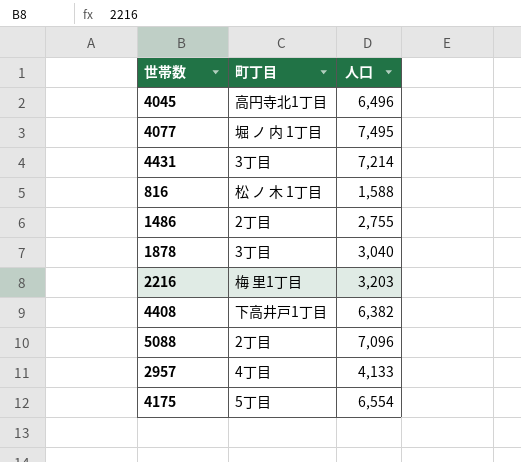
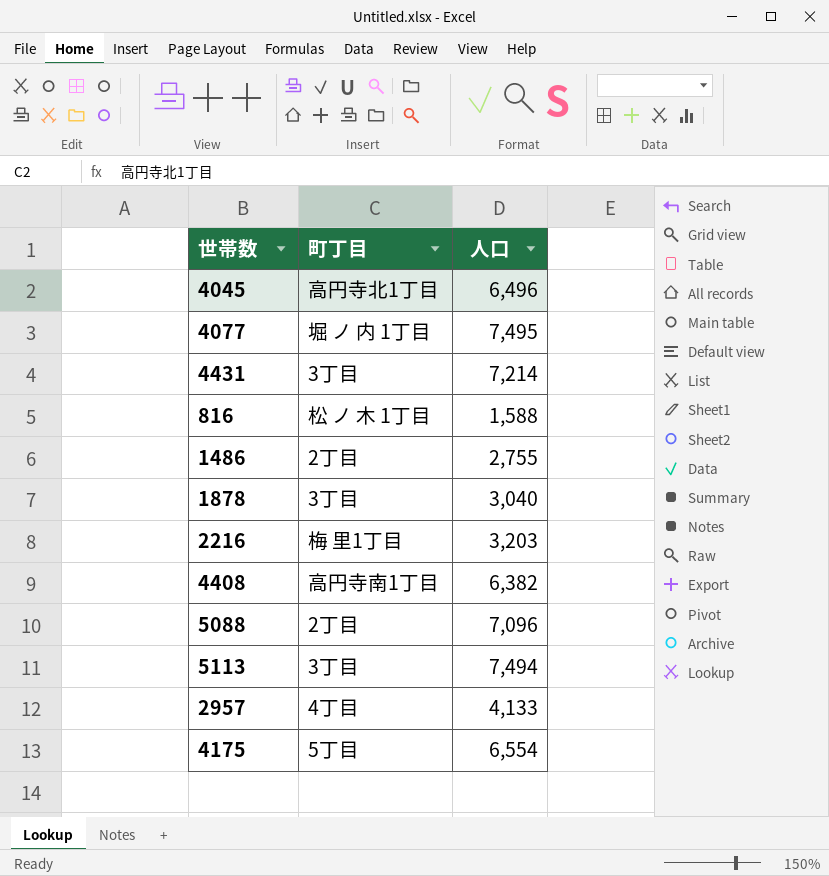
4408 | 町丁目: 下高井戸1丁目 -> 高円寺南1丁目
row 5113: none -> 3丁目 | 7,494

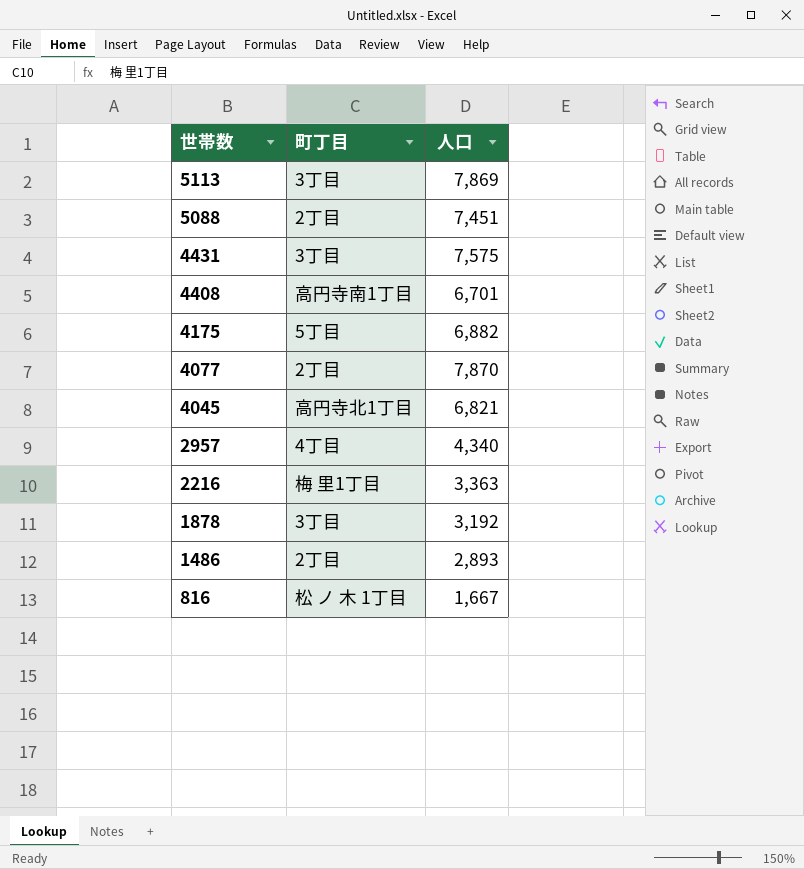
row order: none -> 世帯数 descending
5113 | 人口: 7,494 -> 7,869
5088 | 人口: 7,096 -> 7,451
4431 | 人口: 7,214 -> 7,575
4408 | 人口: 6,382 -> 6,701
4175 | 人口: 6,554 -> 6,882
4077 | 町丁目: 堀 ノ 内 1丁目 -> 2丁目
4077 | 人口: 7,495 -> 7,870
4045 | 人口: 6,496 -> 6,821
2957 | 人口: 4,133 -> 4,340
2216 | 人口: 3,203 -> 3,363
1878 | 人口: 3,040 -> 3,192
1486 | 人口: 2,755 -> 2,893
816 | 人口: 1,588 -> 1,667

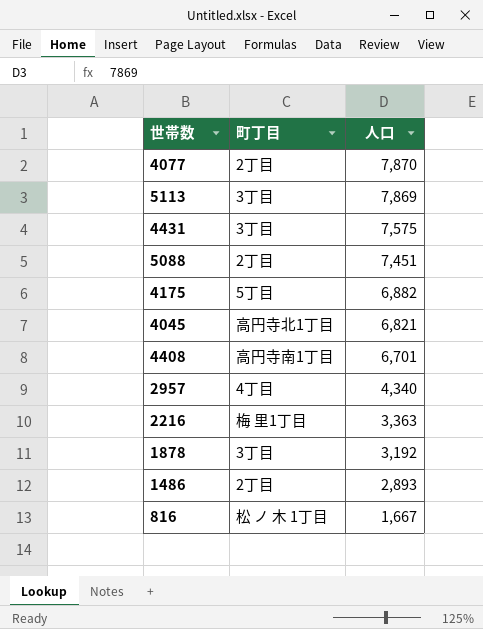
row order: 世帯数 descending -> 人口 descending

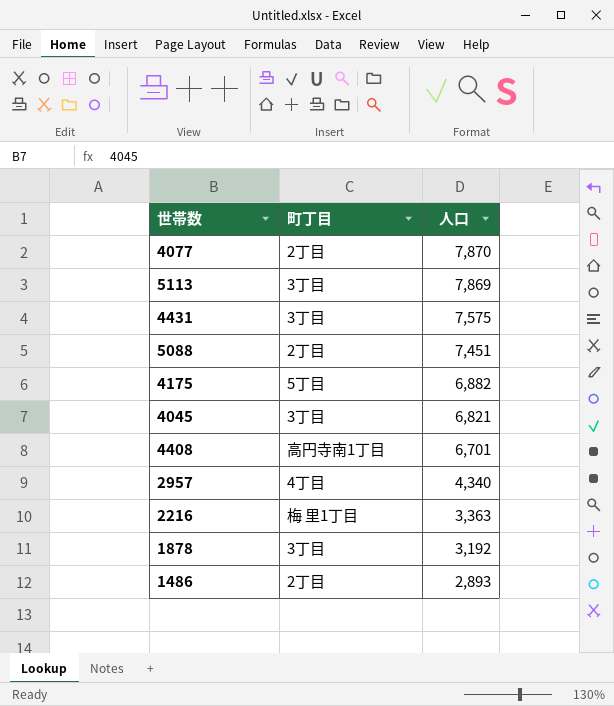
row 816: 松 ノ 木 1丁目 | 1,667 -> none
4045 | 町丁目: 高円寺北1丁目 -> 3丁目

